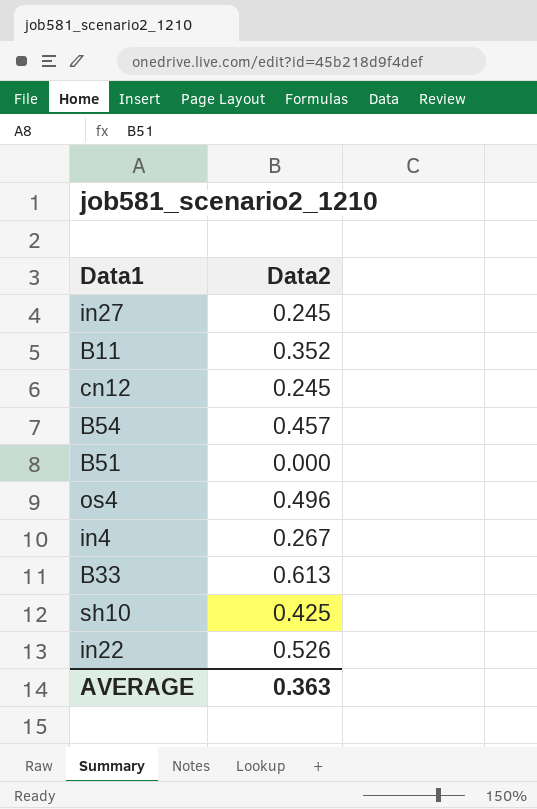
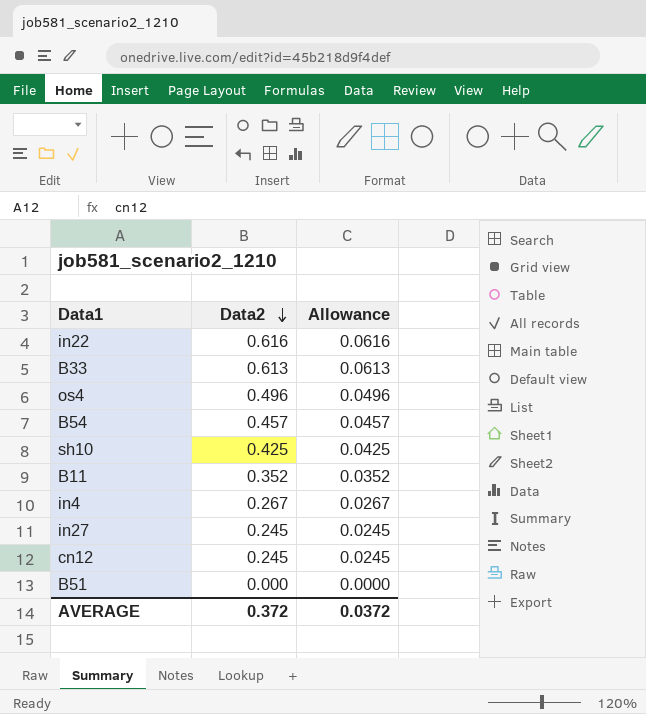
row order: none -> Data2 descending
column Allowance | formula: none -> [Data2] * 0.1
in22 | Data2: 0.526 -> 0.616
AVERAGE | Data2: 0.363 -> 0.372

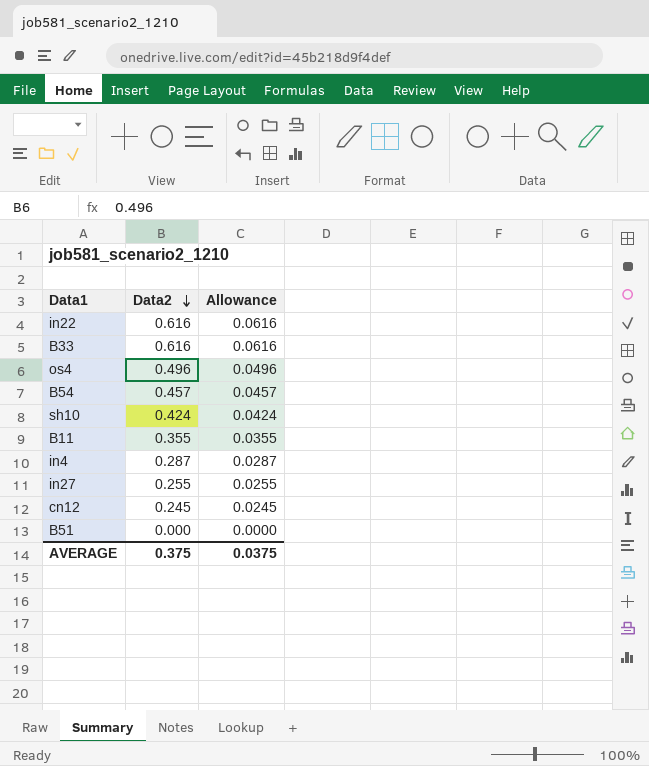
B33 | Data2: 0.613 -> 0.616
B33 | Allowance: 0.0613 -> 0.0616
sh10 | Data2: 0.425 -> 0.424
sh10 | Allowance: 0.0425 -> 0.0424
B11 | Data2: 0.352 -> 0.355
B11 | Allowance: 0.0352 -> 0.0355
in4 | Data2: 0.267 -> 0.287
in4 | Allowance: 0.0267 -> 0.0287
in27 | Data2: 0.245 -> 0.255
in27 | Allowance: 0.0245 -> 0.0255
AVERAGE | Data2: 0.372 -> 0.375
AVERAGE | Allowance: 0.0372 -> 0.0375

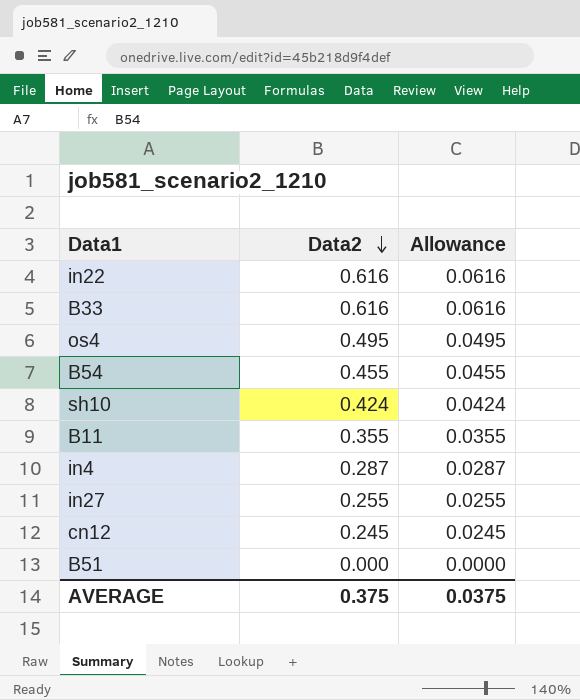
os4 | Data2: 0.496 -> 0.495
os4 | Allowance: 0.0496 -> 0.0495
B54 | Data2: 0.457 -> 0.455
B54 | Allowance: 0.0457 -> 0.0455

